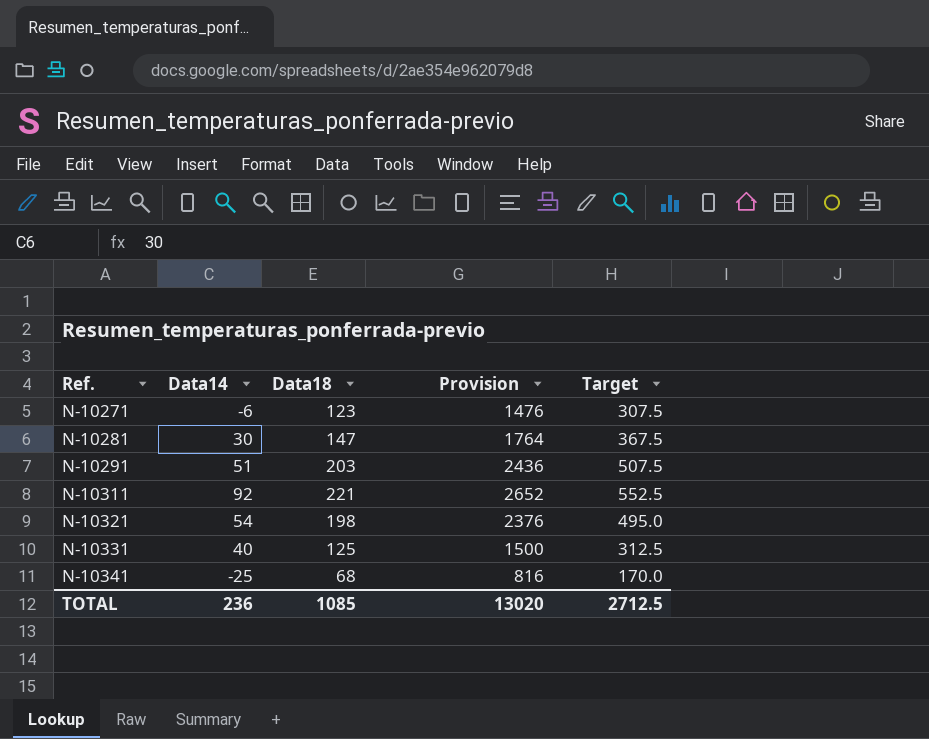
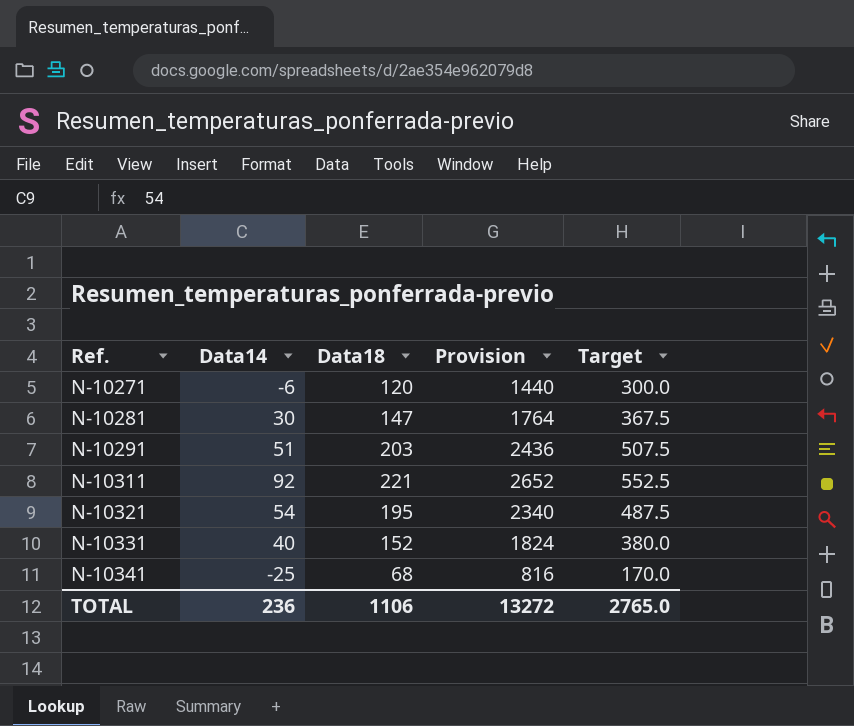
N-10271 | Data18: 123 -> 120
N-10271 | Provision: 1476 -> 1440
N-10271 | Target: 307.5 -> 300.0
N-10321 | Data18: 198 -> 195
N-10321 | Provision: 2376 -> 2340
N-10321 | Target: 495.0 -> 487.5
N-10331 | Data18: 125 -> 152
N-10331 | Provision: 1500 -> 1824
N-10331 | Target: 312.5 -> 380.0
TOTAL | Data18: 1085 -> 1106
TOTAL | Provision: 13020 -> 13272
TOTAL | Target: 2712.5 -> 2765.0

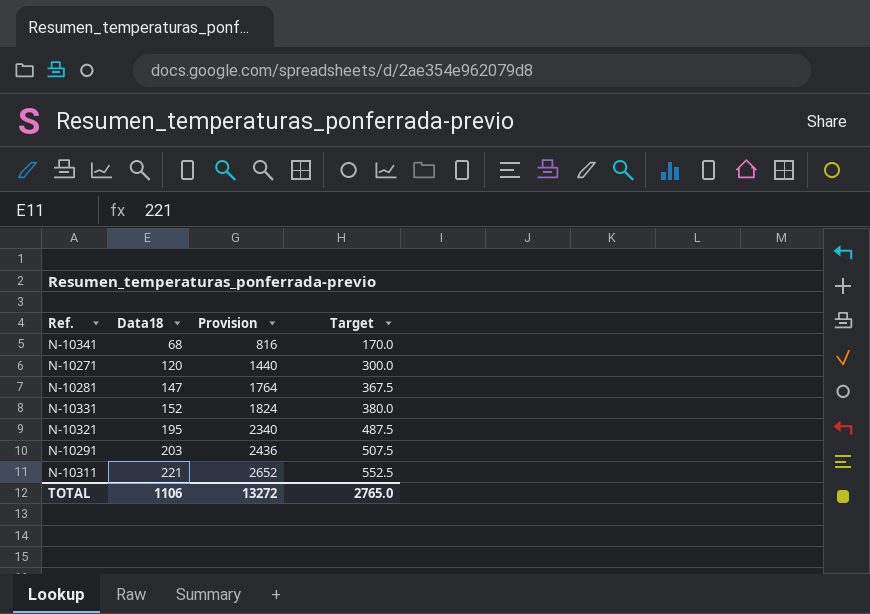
row order: Ref. ascending -> Data18 ascending
column Data14 | position: 2 -> none

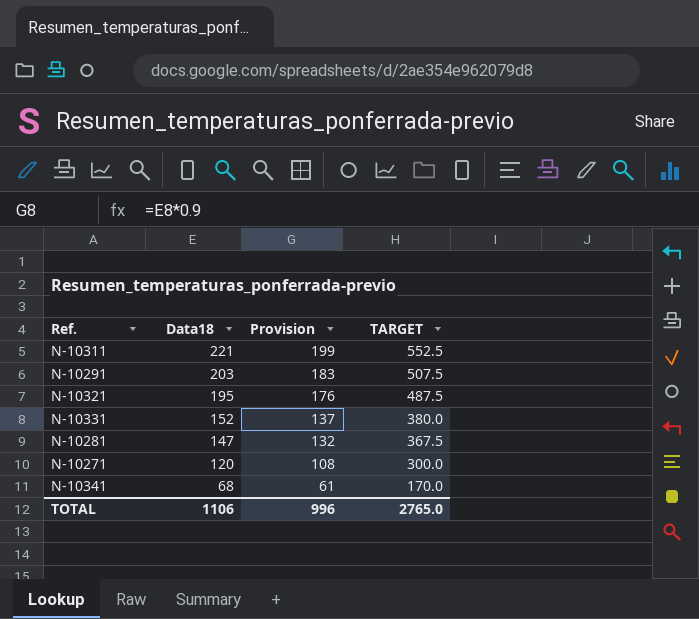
row order: Data18 ascending -> Data18 descending
column Provision | formula: [Data18] * 12 -> [Data18] * 0.9
column name: Target -> TARGET
TOTAL | Provision: 13272 -> 996

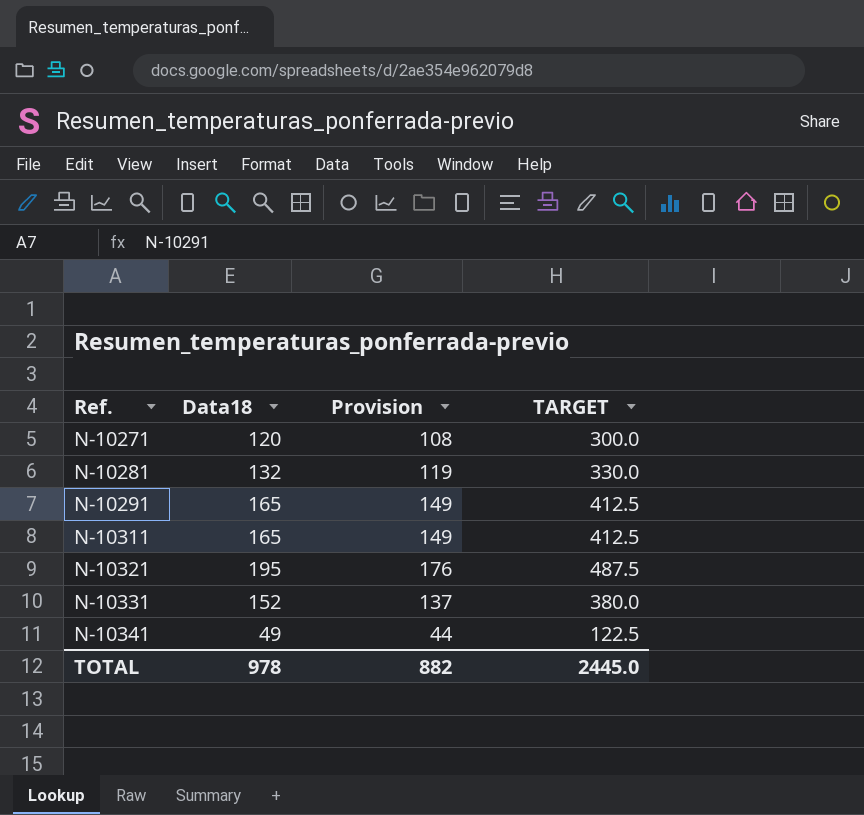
row order: Data18 descending -> Ref. ascending
N-10281 | Data18: 147 -> 132
N-10281 | Provision: 132 -> 119
N-10281 | TARGET: 367.5 -> 330.0
N-10291 | Data18: 203 -> 165
N-10291 | Provision: 183 -> 149
N-10291 | TARGET: 507.5 -> 412.5
N-10311 | Data18: 221 -> 165
N-10311 | Provision: 199 -> 149
N-10311 | TARGET: 552.5 -> 412.5
N-10341 | Data18: 68 -> 49
N-10341 | Provision: 61 -> 44
N-10341 | TARGET: 170.0 -> 122.5
TOTAL | Data18: 1106 -> 978
TOTAL | Provision: 996 -> 882
TOTAL | TARGET: 2765.0 -> 2445.0

